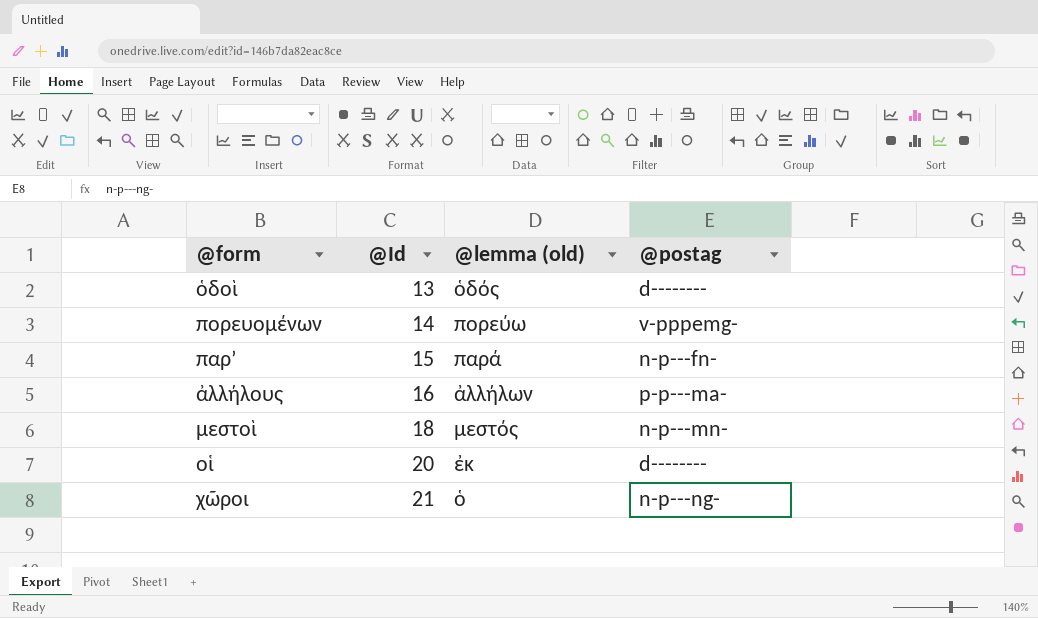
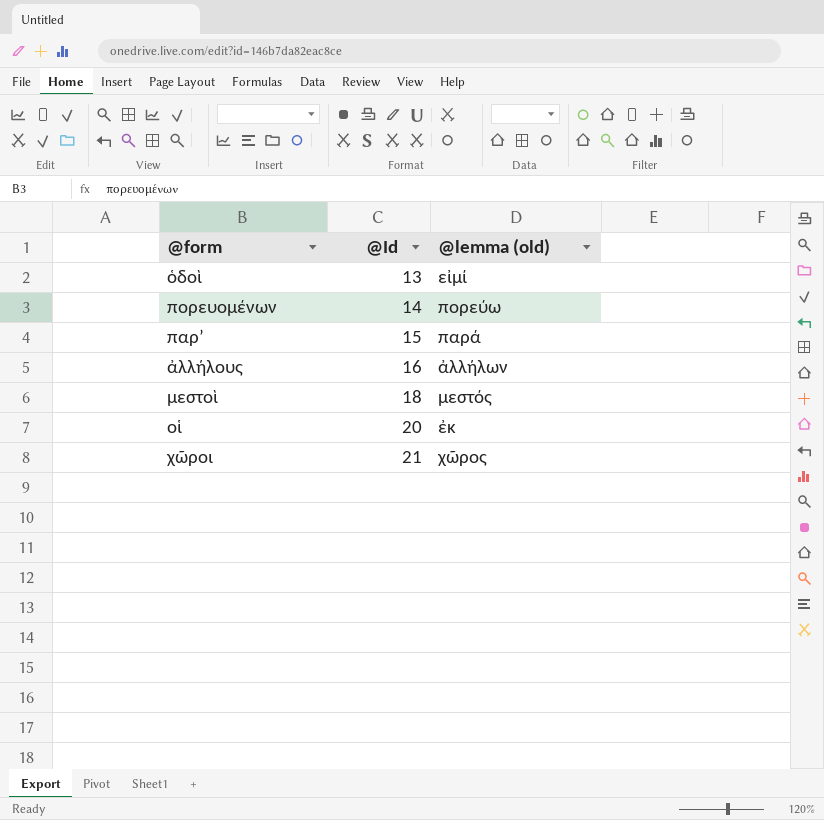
column @postag | position: 4 -> none
ὁδοὶ | @lemma (old): ὁδός -> εἰμί
χῶροι | @lemma (old): ὁ -> χῶρος

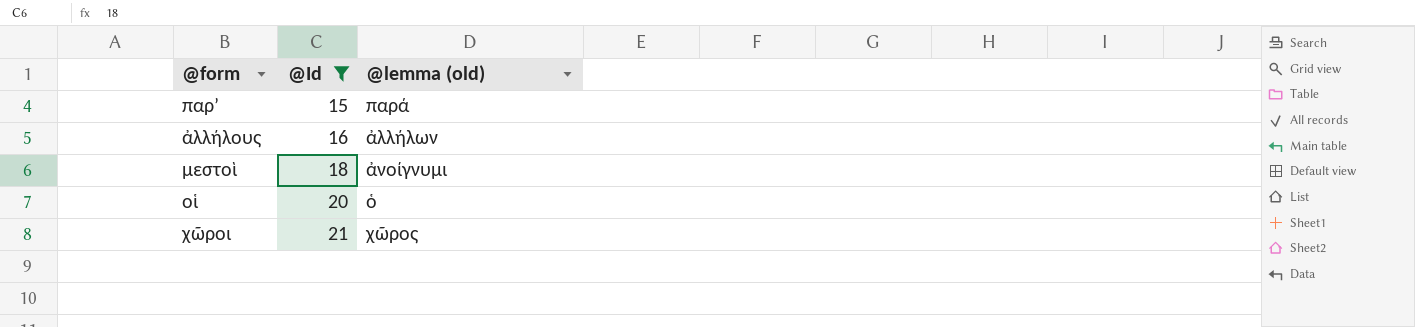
filter: none -> @Id >= 15
μεστοὶ | @lemma (old): μεστός -> ἀνοίγνυμι
οἱ | @lemma (old): ἐκ -> ὁ

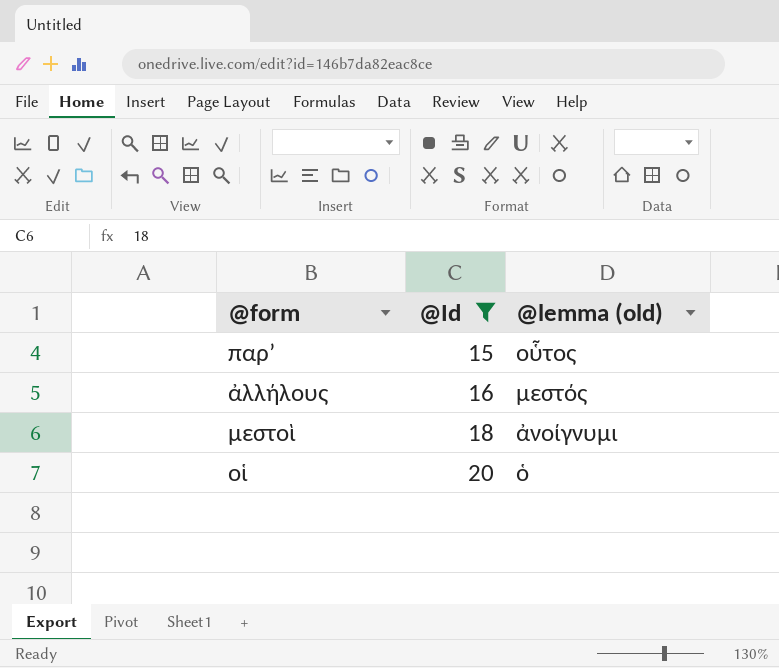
row χῶροι: 21 | χῶρος -> none
παρ’ | @lemma (old): παρά -> οὗτος
ἀλλήλους | @lemma (old): ἀλλήλων -> μεστός

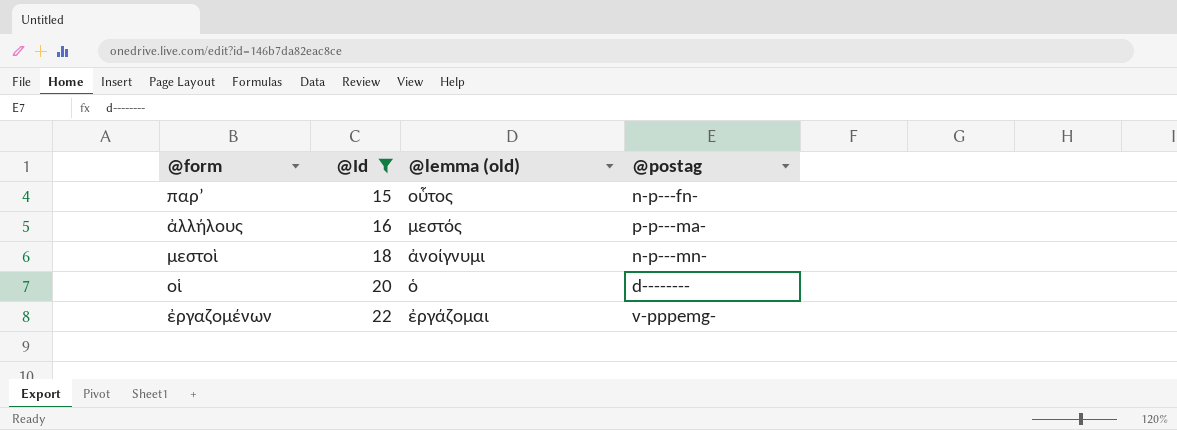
column @postag | position: none -> 4
row ἐργαζομένων: none -> 22 | ἐργάζομαι | v-pppemg-

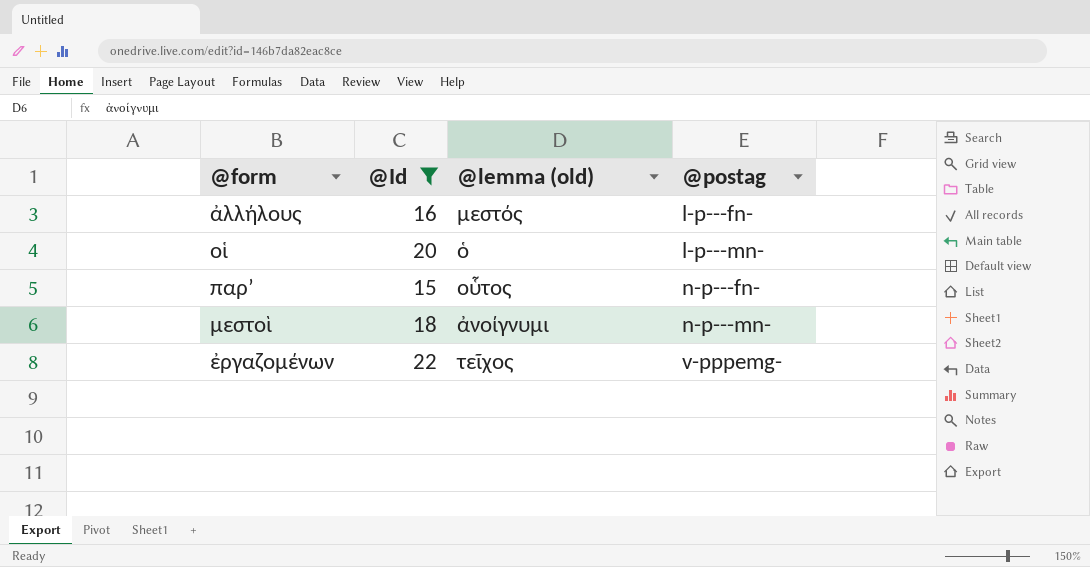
row order: @Id ascending -> @postag ascending
ἀλλήλους | @postag: p-p---ma- -> l-p---fn-
οἱ | @postag: d-------- -> l-p---mn-
ἐργαζομένων | @lemma (old): ἐργάζομαι -> τεῖχος

